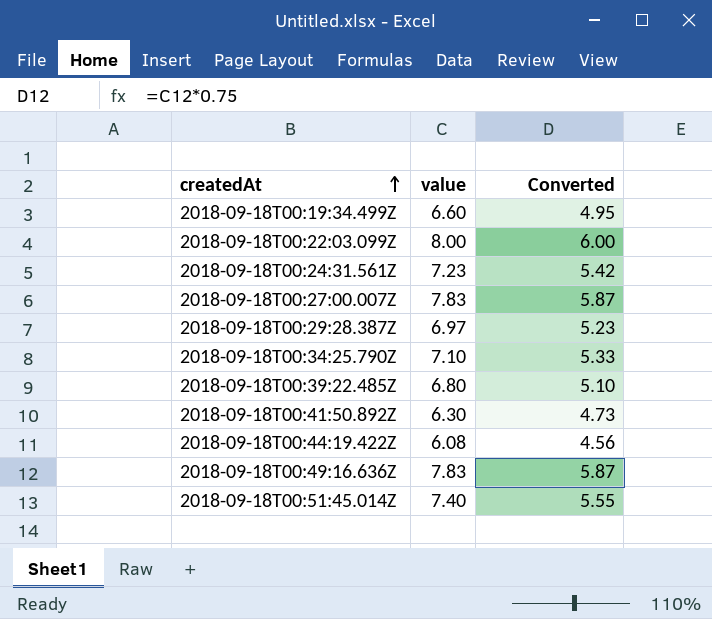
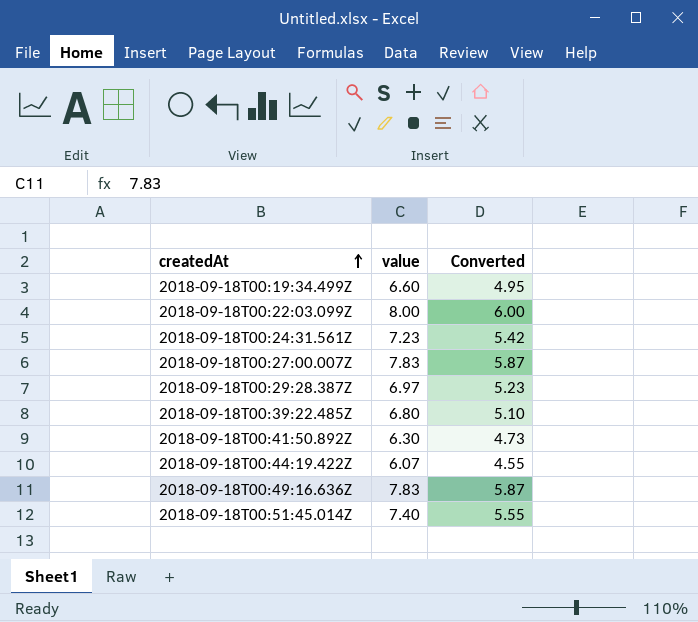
row 2018-09-18T00:34:25.790Z: 7.10 | 5.33 -> none
2018-09-18T00:44:19.422Z | value: 6.08 -> 6.07
2018-09-18T00:44:19.422Z | Converted: 4.56 -> 4.55

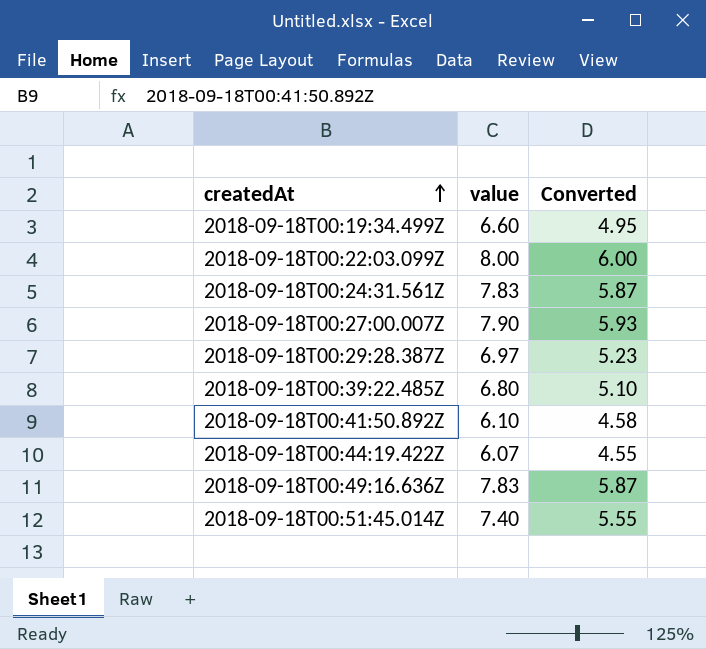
2018-09-18T00:24:31.561Z | value: 7.23 -> 7.83
2018-09-18T00:24:31.561Z | Converted: 5.42 -> 5.87
2018-09-18T00:27:00.007Z | value: 7.83 -> 7.90
2018-09-18T00:27:00.007Z | Converted: 5.87 -> 5.93
2018-09-18T00:41:50.892Z | value: 6.30 -> 6.10
2018-09-18T00:41:50.892Z | Converted: 4.73 -> 4.58

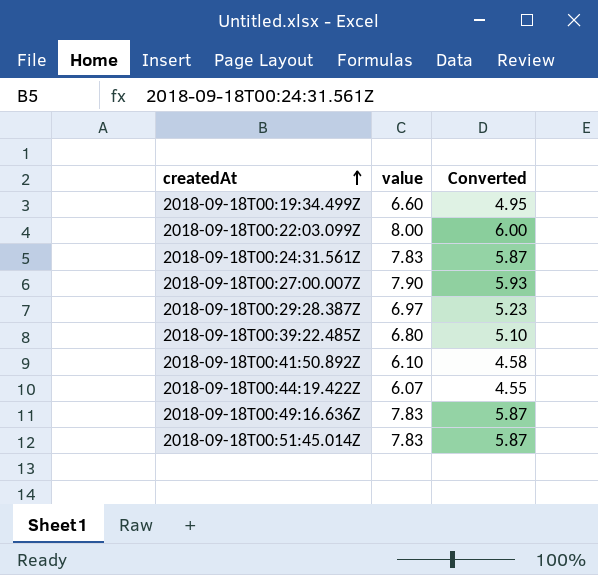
2018-09-18T00:51:45.014Z | value: 7.40 -> 7.83
2018-09-18T00:51:45.014Z | Converted: 5.55 -> 5.87

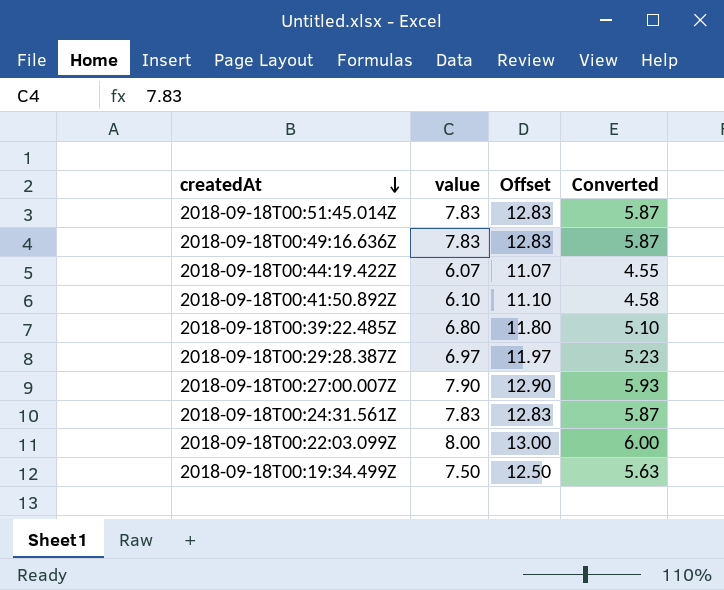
row order: createdAt ascending -> createdAt descending
column Offset | formula: none -> [value] + 5
2018-09-18T00:19:34.499Z | value: 6.60 -> 7.50
2018-09-18T00:19:34.499Z | Converted: 4.95 -> 5.63

